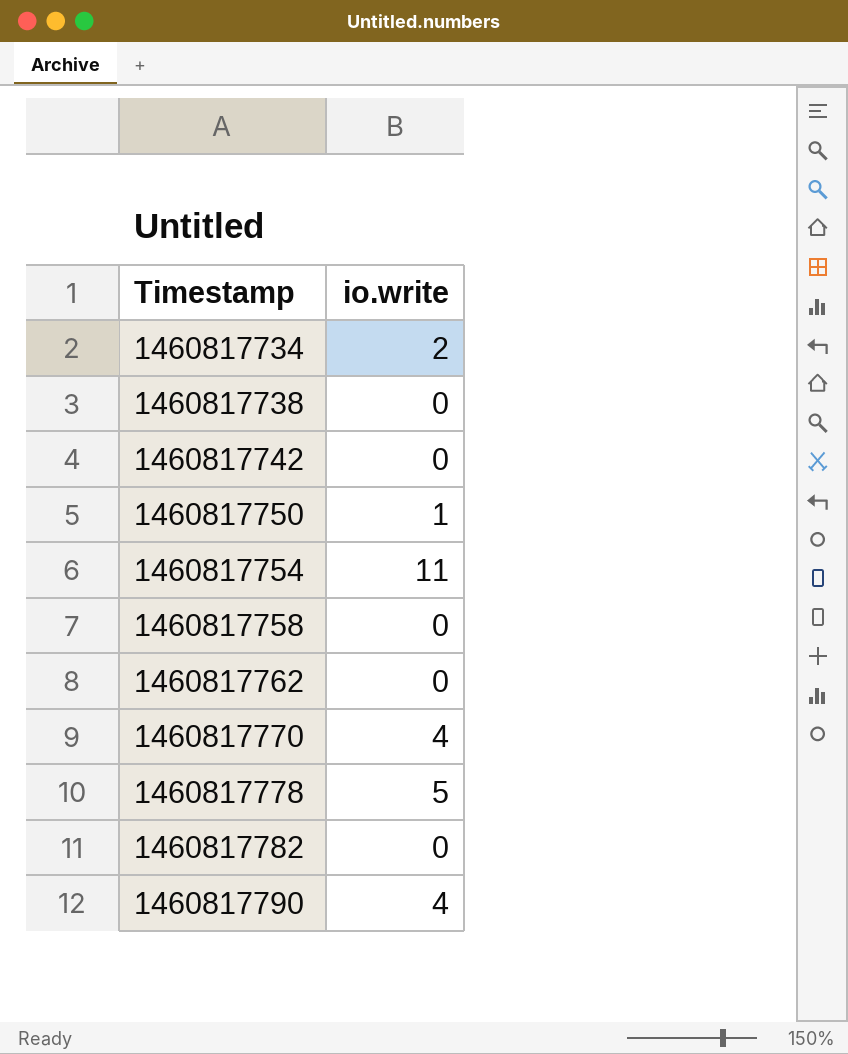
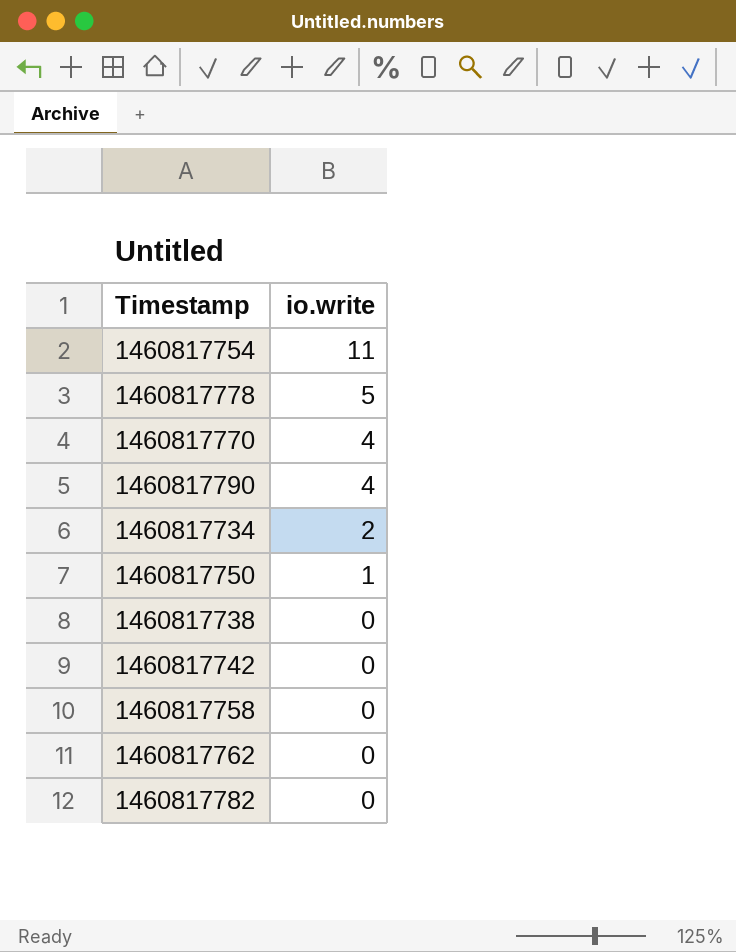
row order: Timestamp ascending -> io.write descending

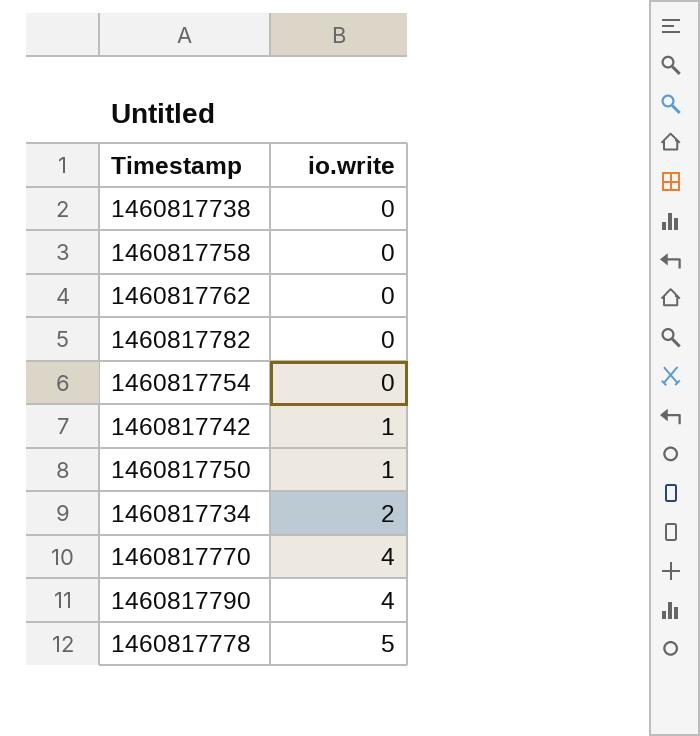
row order: io.write descending -> io.write ascending
1460817754 | io.write: 11 -> 0
1460817742 | io.write: 0 -> 1

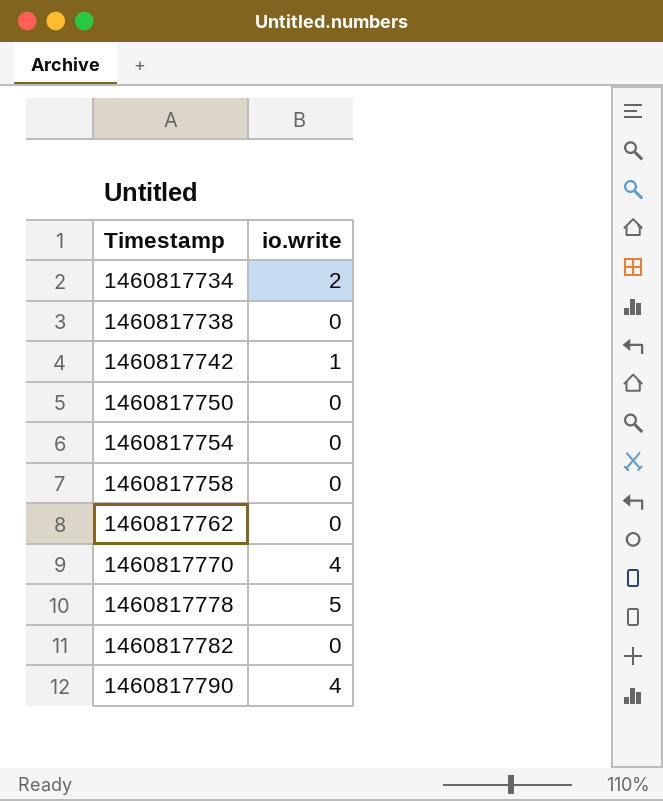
row order: io.write ascending -> Timestamp ascending
1460817750 | io.write: 1 -> 0

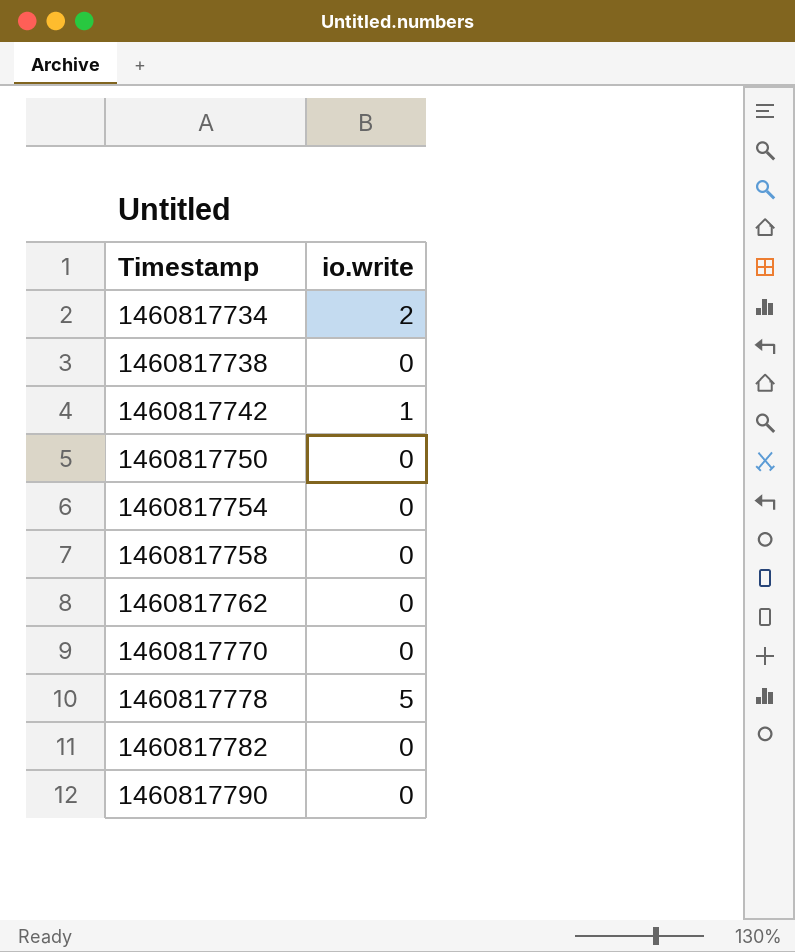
1460817770 | io.write: 4 -> 0
1460817790 | io.write: 4 -> 0

